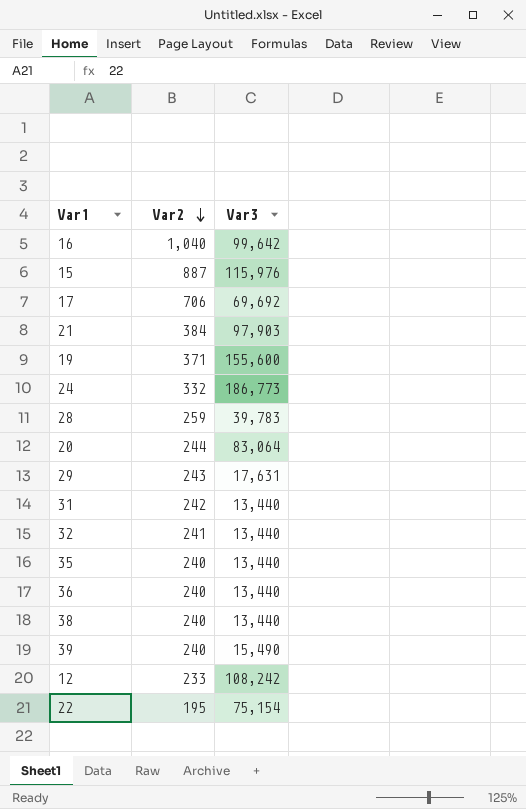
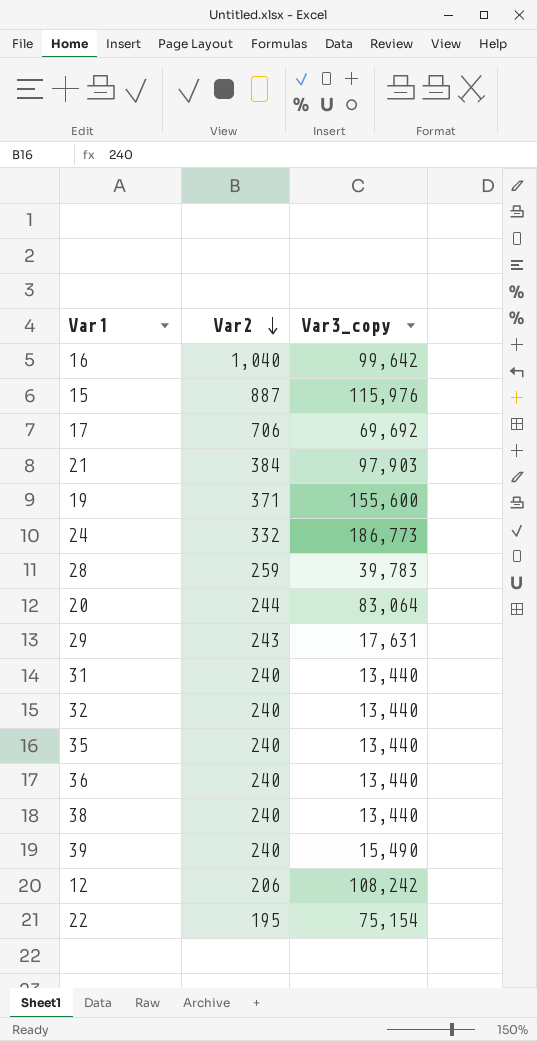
column name: Var3 -> Var3_copy
31 | Var2: 242 -> 240
32 | Var2: 241 -> 240
12 | Var2: 233 -> 206

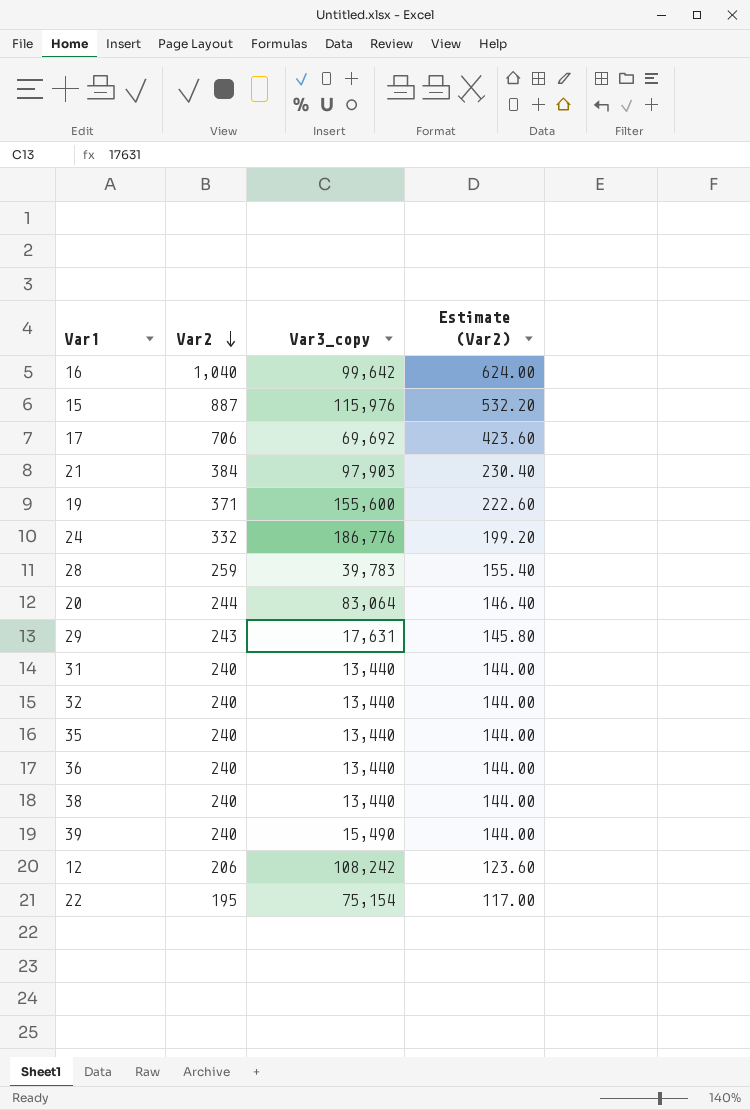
column Estimate (Var2) | formula: none -> [Var2] * 0.6
24 | Var3_copy: 186,773 -> 186,776

